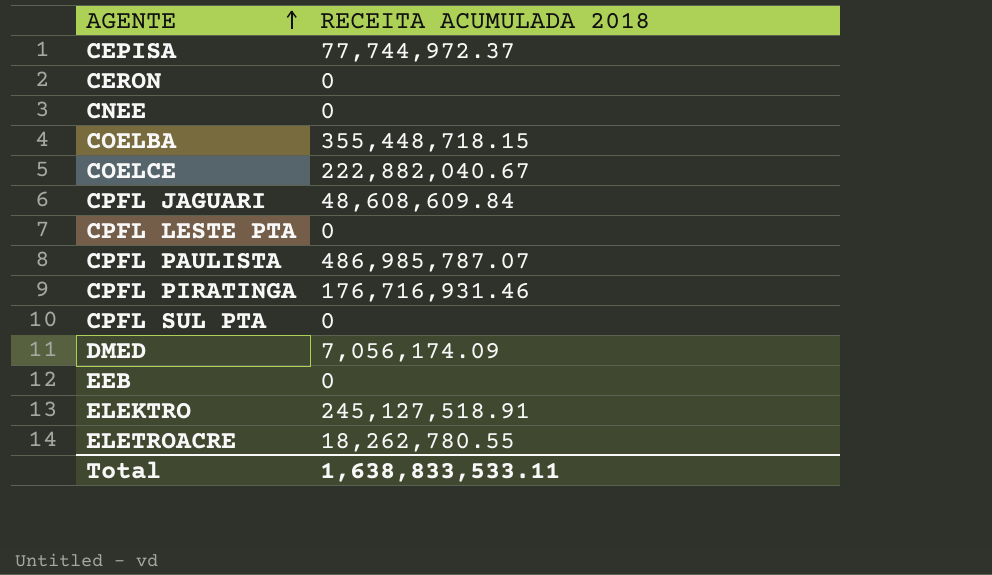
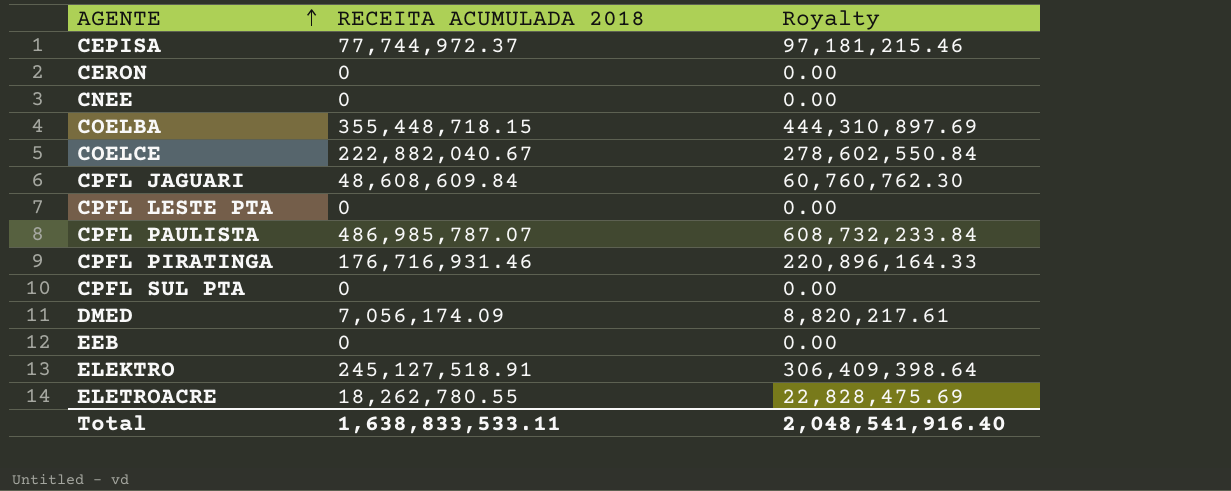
column Royalty | formula: none -> [RECEITA ACUMULADA 2018] * 1.25

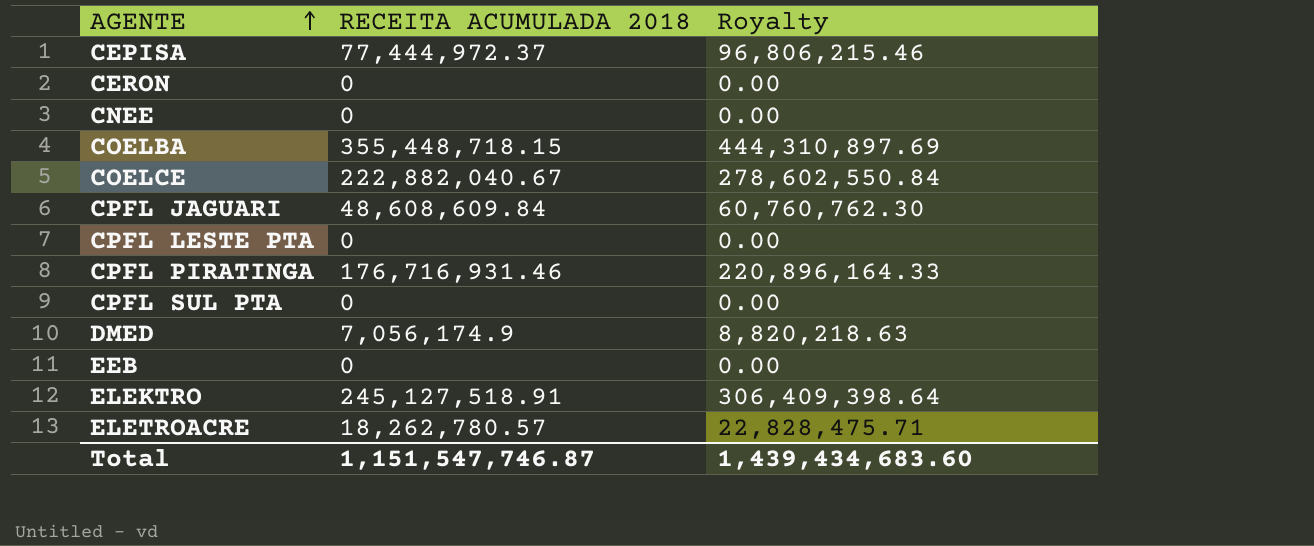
row CPFL PAULISTA: 486,985,787.07 | 608,732,233.84 -> none
CEPISA | RECEITA ACUMULADA 2018: 77,744,972.37 -> 77,444,972.37
CEPISA | Royalty: 97,181,215.46 -> 96,806,215.46
DMED | RECEITA ACUMULADA 2018: 7,056,174.09 -> 7,056,174.9
DMED | Royalty: 8,820,217.61 -> 8,820,218.63
ELETROACRE | RECEITA ACUMULADA 2018: 18,262,780.55 -> 18,262,780.57
ELETROACRE | Royalty: 22,828,475.69 -> 22,828,475.71
Total | RECEITA ACUMULADA 2018: 1,638,833,533.11 -> 1,151,547,746.87
Total | Royalty: 2,048,541,916.40 -> 1,439,434,683.60

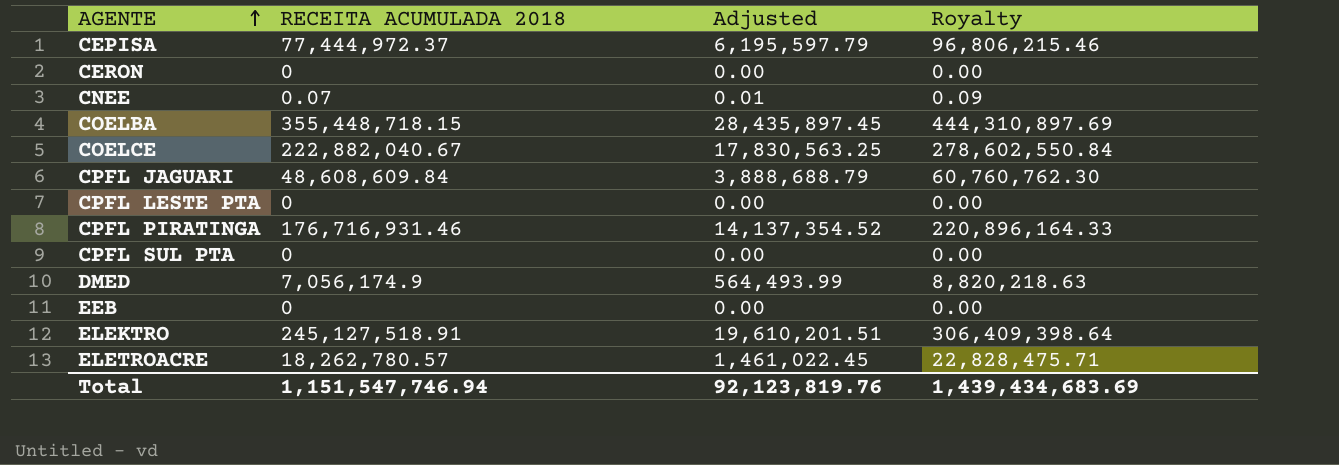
column Adjusted | formula: none -> [RECEITA ACUMULADA 2018] * 0.08
CNEE | RECEITA ACUMULADA 2018: 0 -> 0.07
CNEE | Royalty: 0.00 -> 0.09
Total | RECEITA ACUMULADA 2018: 1,151,547,746.87 -> 1,151,547,746.94
Total | Royalty: 1,439,434,683.60 -> 1,439,434,683.69

